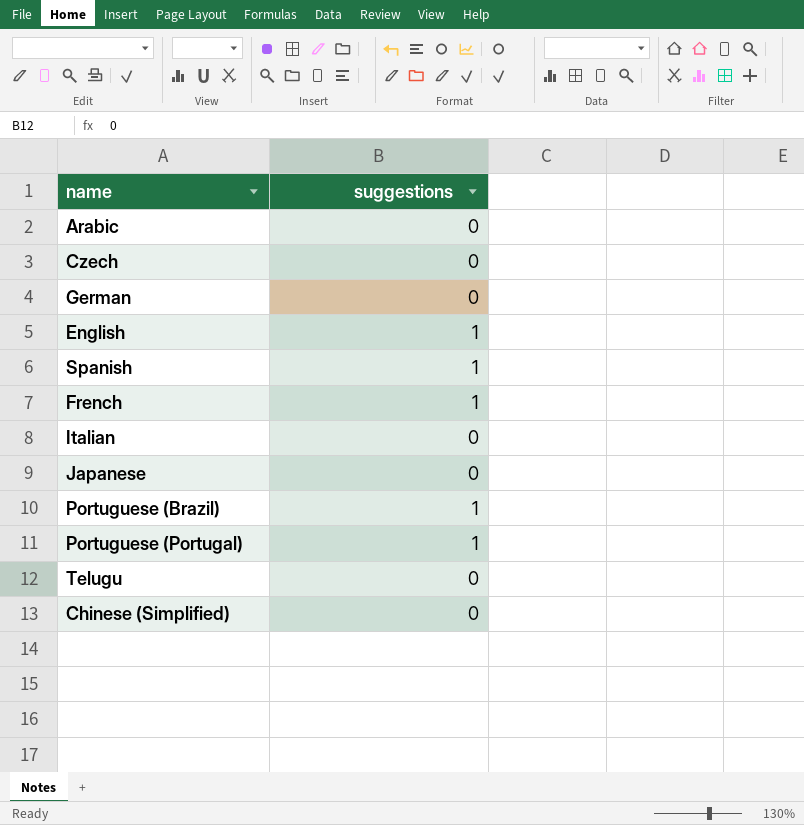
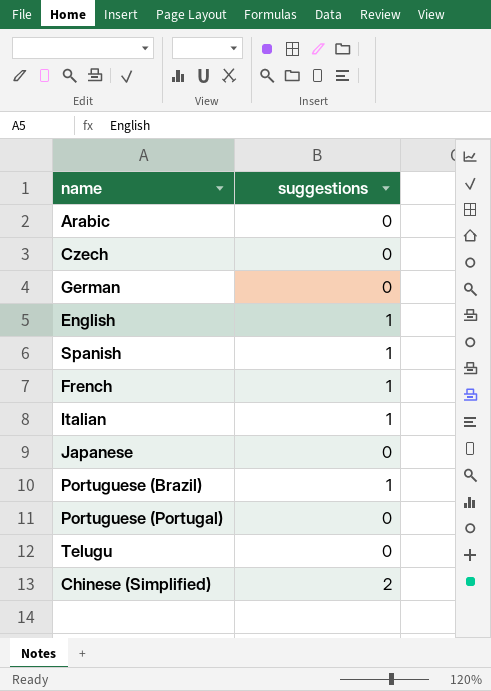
Italian | suggestions: 0 -> 1
Portuguese (Portugal) | suggestions: 1 -> 0
Chinese (Simplified) | suggestions: 0 -> 2

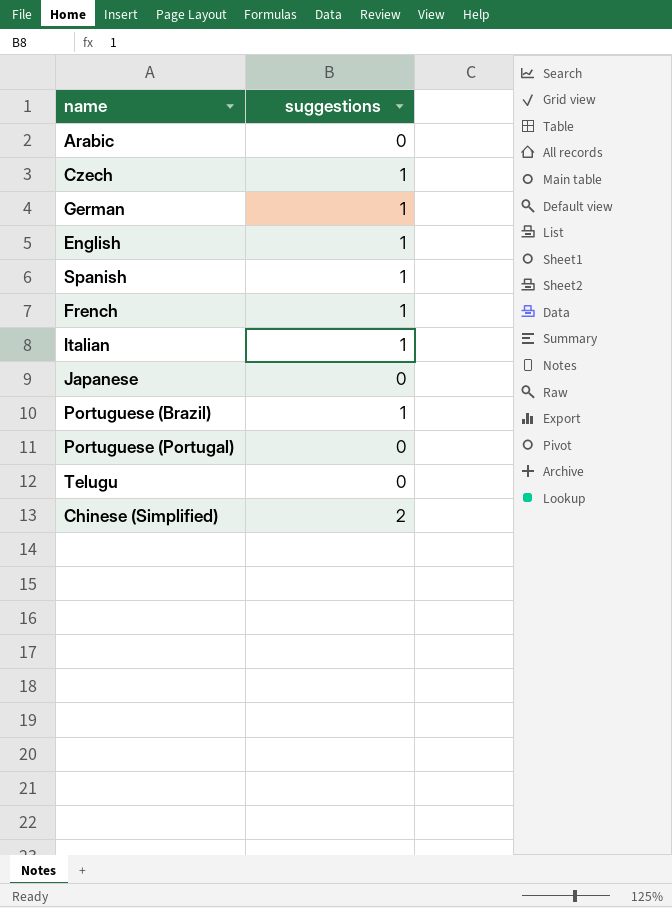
Czech | suggestions: 0 -> 1
German | suggestions: 0 -> 1

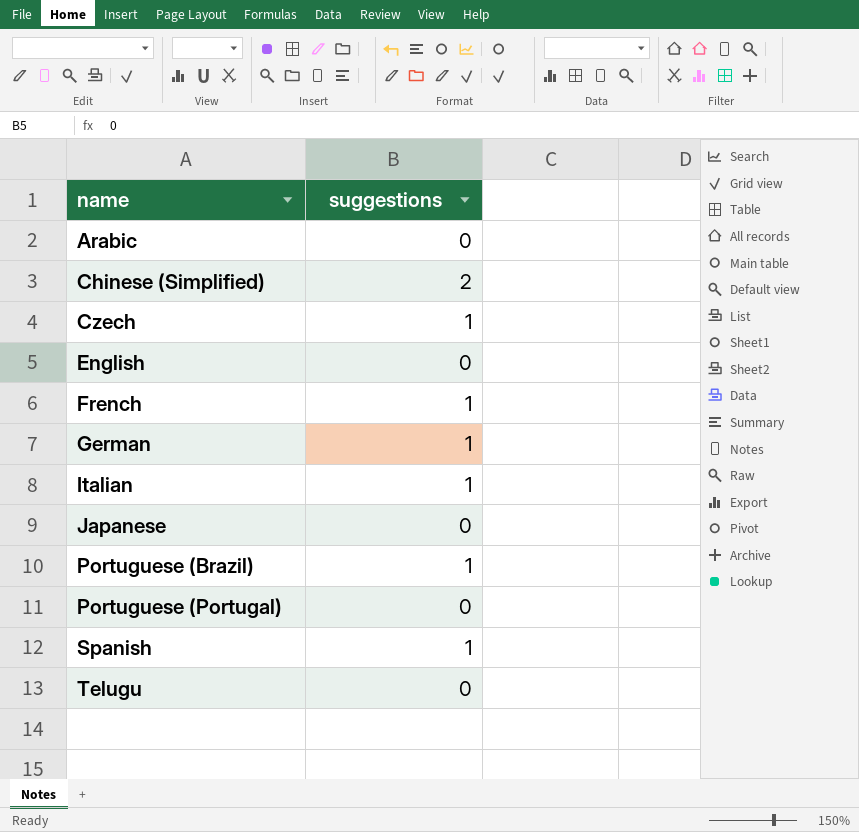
row order: none -> name ascending
English | suggestions: 1 -> 0

